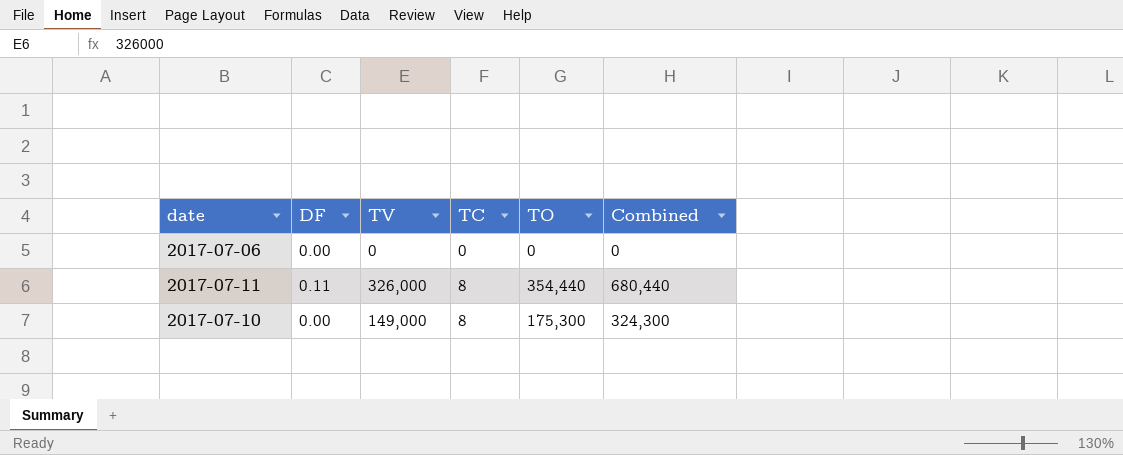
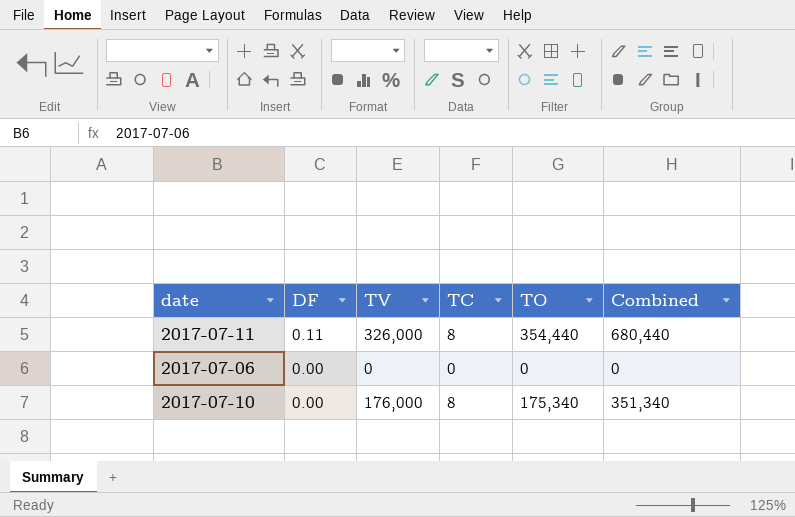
row order: TC ascending -> DF descending
2017-07-10 | TV: 149,000 -> 176,000
2017-07-10 | TO: 175,300 -> 175,340
2017-07-10 | Combined: 324,300 -> 351,340

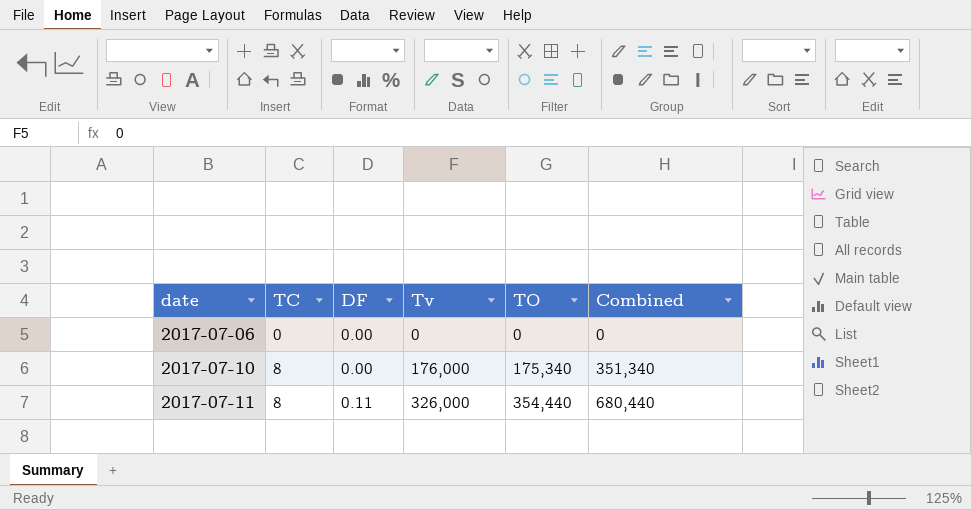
row order: DF descending -> date ascending
column TC | position: 4 -> 2
column name: TV -> Tv

